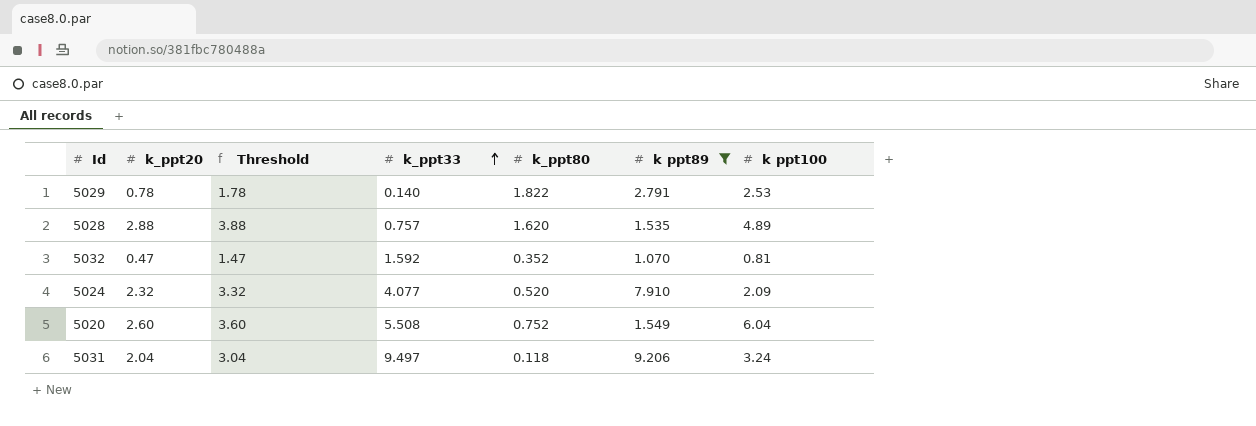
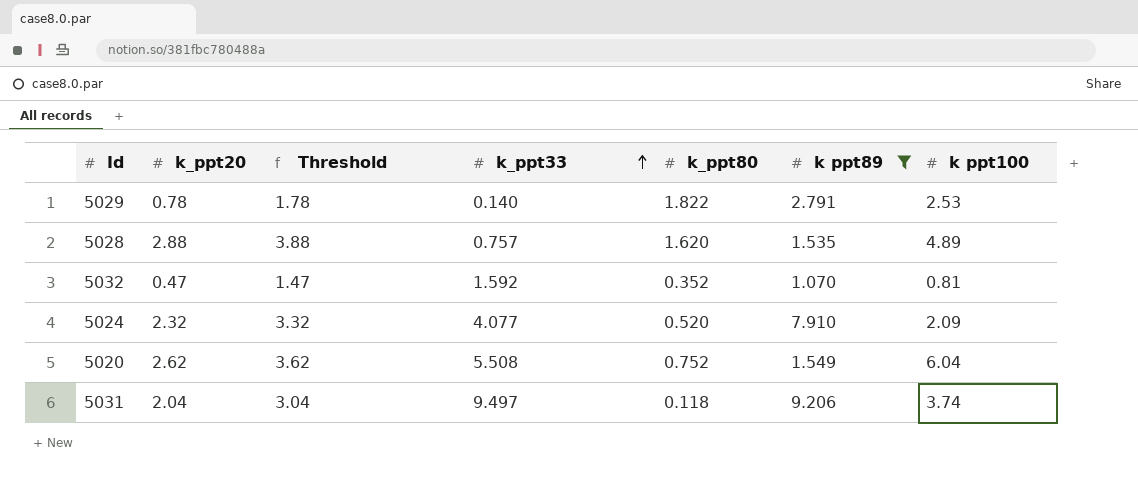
5020 | k_ppt20: 2.60 -> 2.62
5020 | Threshold: 3.60 -> 3.62
5031 | k ppt100: 3.24 -> 3.74

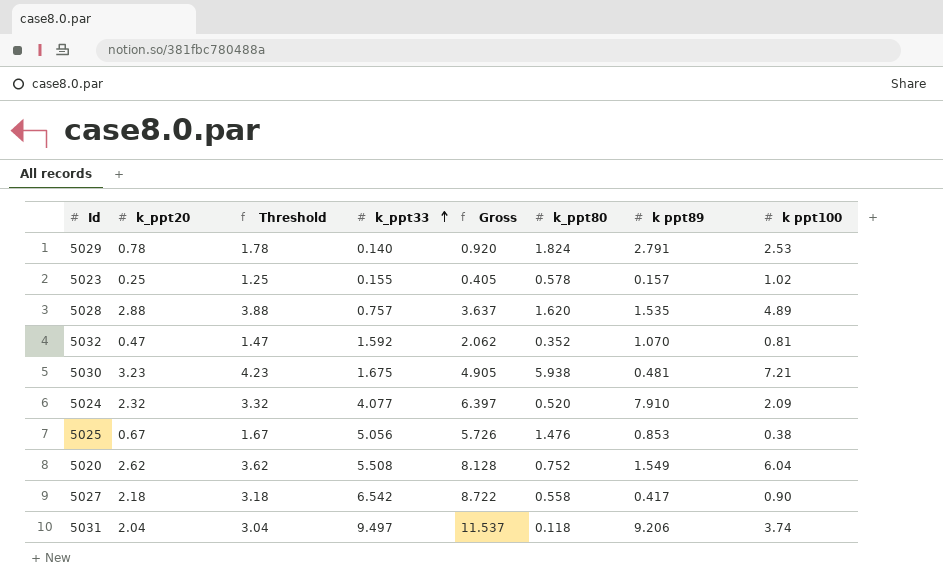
filter: k ppt89 >= 1.070 -> none
column Gross | formula: none -> [k_ppt20] + [k_ppt33]
5029 | k_ppt80: 1.822 -> 1.824

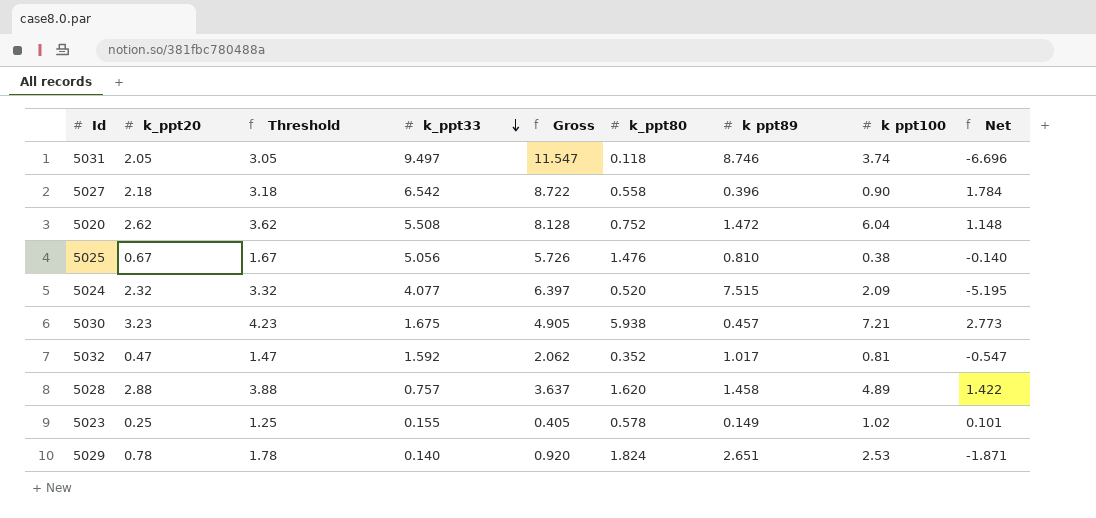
row order: k_ppt33 ascending -> k_ppt33 descending
column Net | formula: none -> [k_ppt20] - [k ppt89]
5031 | k_ppt20: 2.04 -> 2.05
5031 | Threshold: 3.04 -> 3.05
5031 | Gross: 11.537 -> 11.547
5031 | k ppt89: 9.206 -> 8.746
5027 | k ppt89: 0.417 -> 0.396
5020 | k ppt89: 1.549 -> 1.472
5025 | k ppt89: 0.853 -> 0.810
5024 | k ppt89: 7.910 -> 7.515
5030 | k ppt89: 0.481 -> 0.457
5032 | k ppt89: 1.070 -> 1.017
5028 | k ppt89: 1.535 -> 1.458
5023 | k ppt89: 0.157 -> 0.149
5029 | k ppt89: 2.791 -> 2.651

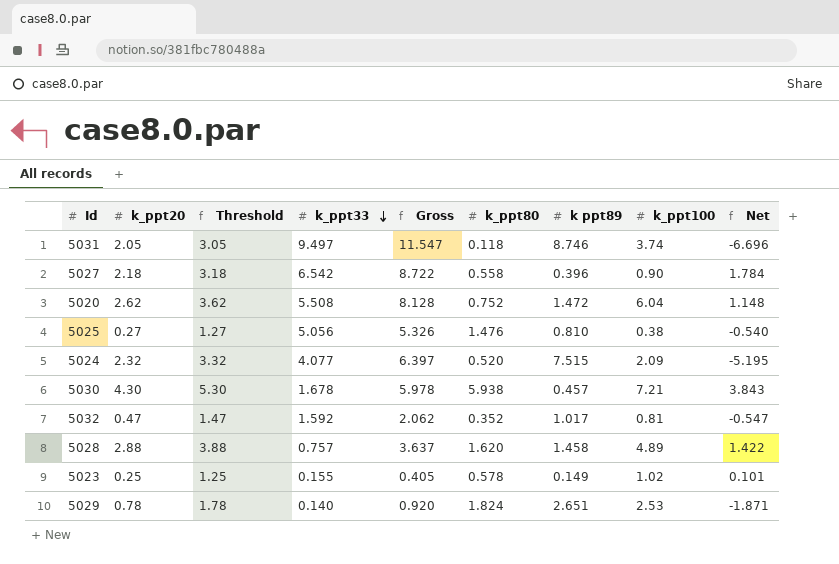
column name: k ppt100 -> k_ppt100
5025 | k_ppt20: 0.67 -> 0.27
5025 | Threshold: 1.67 -> 1.27
5025 | Gross: 5.726 -> 5.326
5025 | Net: -0.140 -> -0.540
5030 | k_ppt20: 3.23 -> 4.30
5030 | Threshold: 4.23 -> 5.30
5030 | k_ppt33: 1.675 -> 1.678
5030 | Gross: 4.905 -> 5.978
5030 | Net: 2.773 -> 3.843

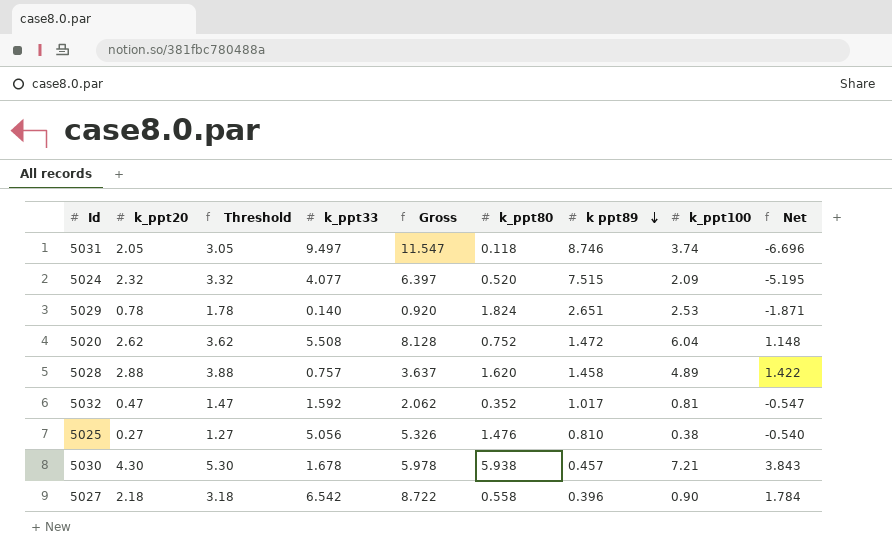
row order: k_ppt33 descending -> k ppt89 descending
row 5023: 0.25 | 1.25 | 0.155 | 0.405 | 0.578 | 0.149 | 1.02 | 0.101 -> none

